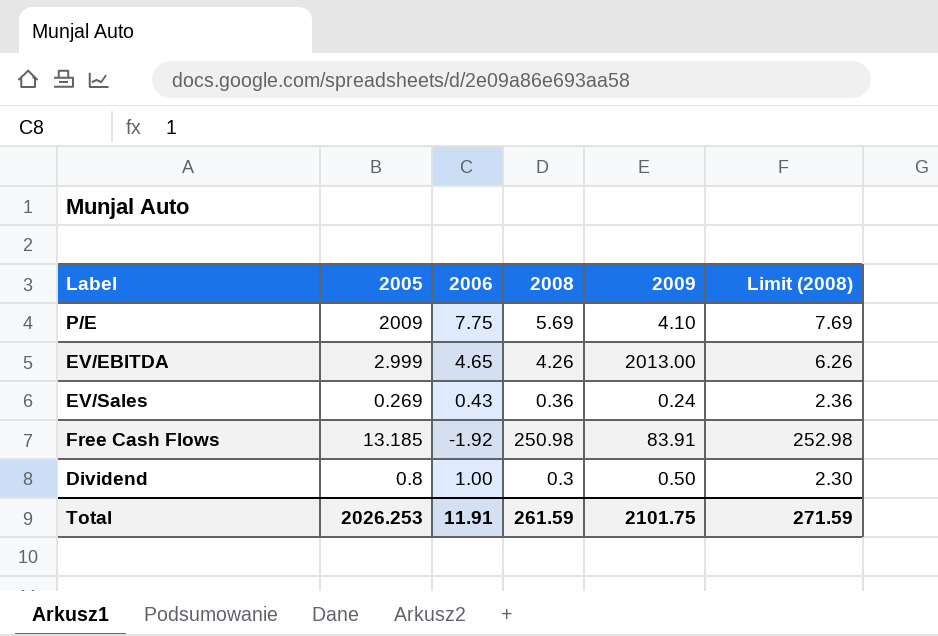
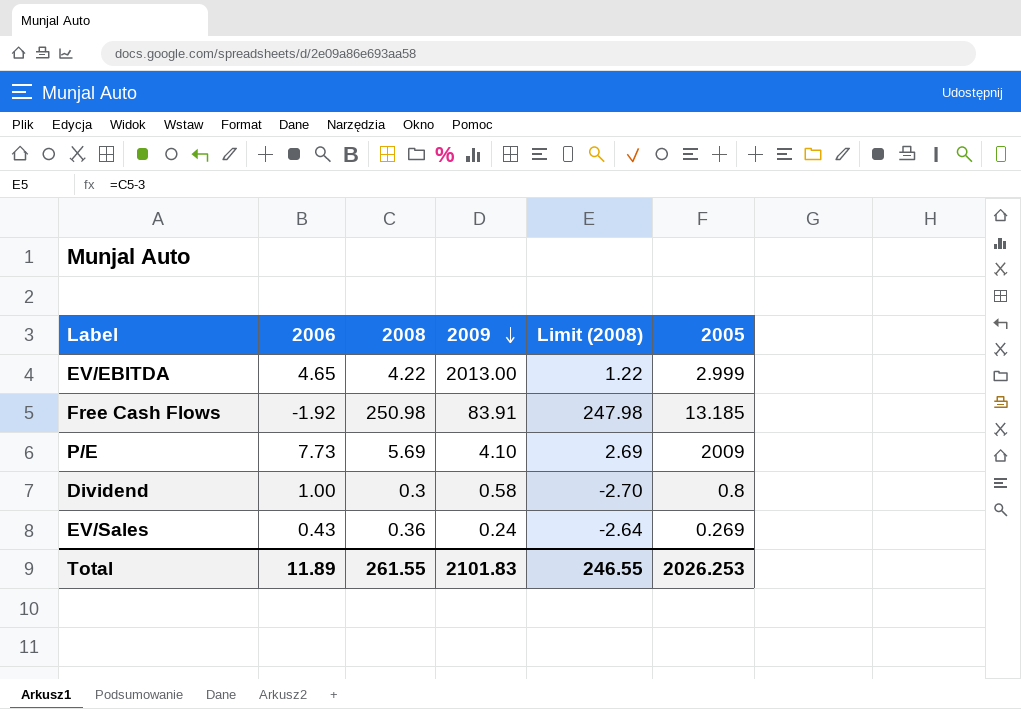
row order: none -> 2009 descending
column Limit (2008) | formula: [2008] + 2 -> [2008] - 3
column 2005 | position: 2 -> 6
EV/EBITDA | 2008: 4.26 -> 4.22
P/E | 2006: 7.75 -> 7.73
Dividend | 2009: 0.50 -> 0.58
Total | 2006: 11.91 -> 11.89
Total | 2008: 261.59 -> 261.55
Total | 2009: 2101.75 -> 2101.83
Total | Limit (2008): 271.59 -> 246.55

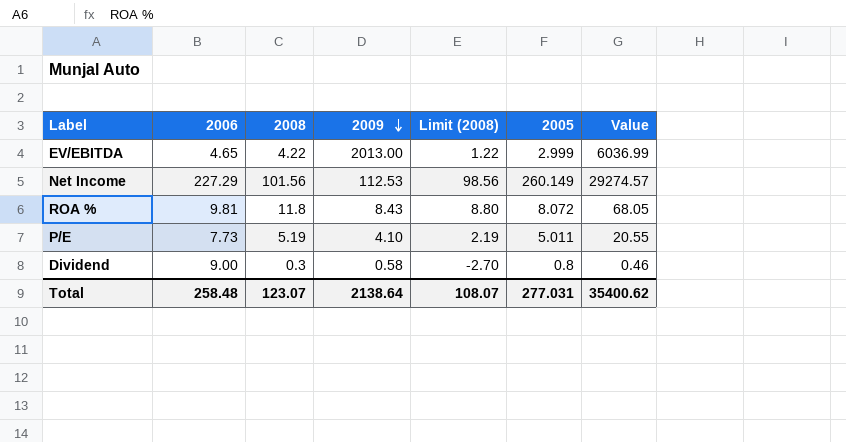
column Value | formula: none -> [2009] * [2005]
row Free Cash Flows: -1.92 | 250.98 | 83.91 | 247.98 | 13.185 -> none
row EV/Sales: 0.43 | 0.36 | 0.24 | -2.64 | 0.269 -> none
row Net Income: none -> 227.29 | 101.56 | 112.53 | 98.56 | 260.149 | 29274.57
row ROA %: none -> 9.81 | 11.8 | 8.43 | 8.80 | 8.072 | 68.05
P/E | 2008: 5.69 -> 5.19
P/E | Limit (2008): 2.69 -> 2.19
P/E | 2005: 2009 -> 5.011
Dividend | 2006: 1.00 -> 9.00
Total | 2006: 11.89 -> 258.48
Total | 2008: 261.55 -> 123.07
Total | 2009: 2101.83 -> 2138.64
Total | Limit (2008): 246.55 -> 108.07
Total | 2005: 2026.253 -> 277.031

